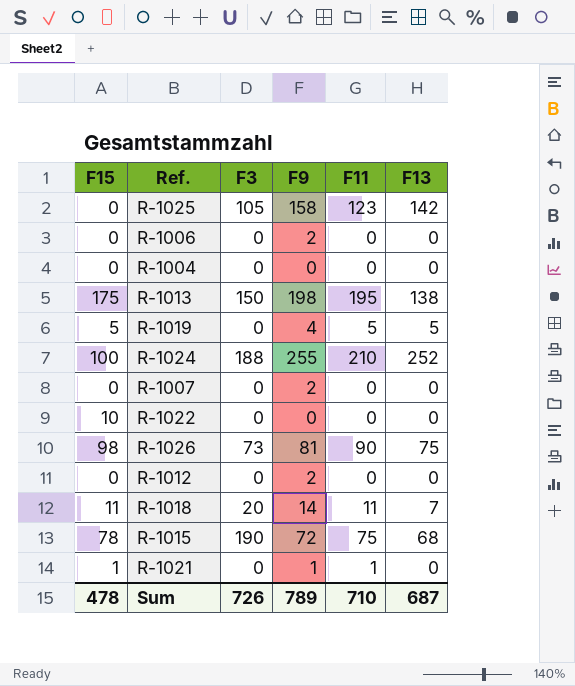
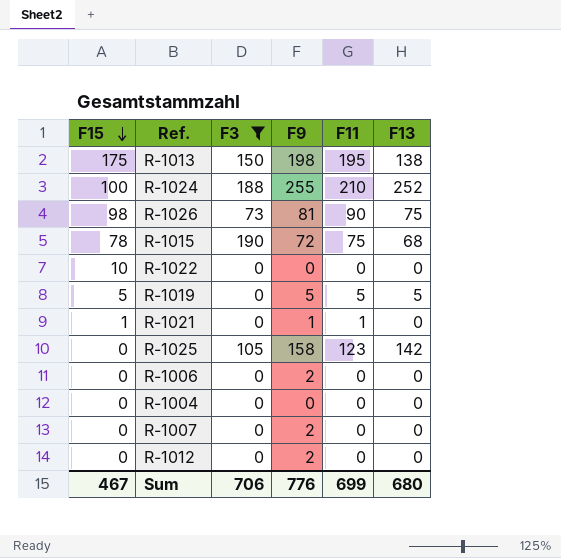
filter: none -> F3 != 20
row order: none -> F15 descending
R-1019 | F9: 4 -> 5
Sum | F15: 478 -> 467
Sum | F3: 726 -> 706
Sum | F9: 789 -> 776
Sum | F11: 710 -> 699
Sum | F13: 687 -> 680

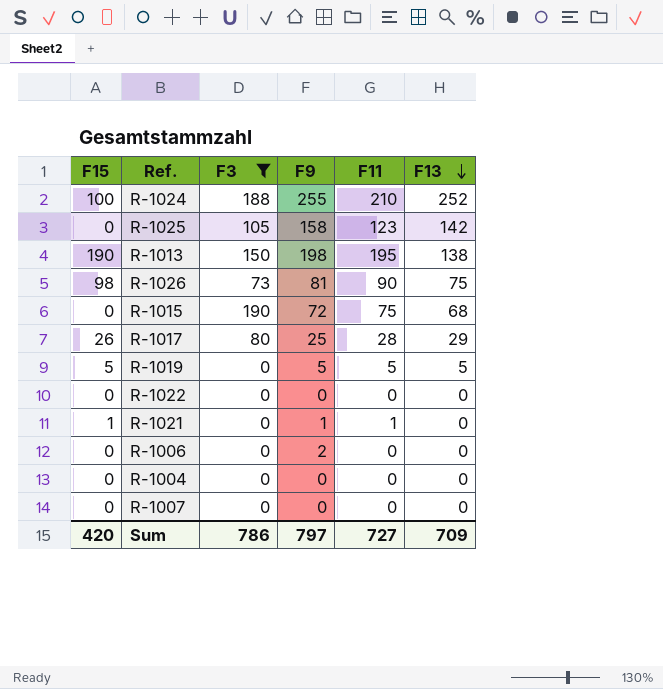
row order: F15 descending -> F13 descending
row R-1012: 0 | 0 | 2 | 0 | 0 -> none
R-1013 | F15: 175 -> 190
R-1015 | F15: 78 -> 0
row R-1017: none -> 26 | 80 | 25 | 28 | 29
R-1022 | F15: 10 -> 0
R-1007 | F9: 2 -> 0
Sum | F15: 467 -> 420
Sum | F3: 706 -> 786
Sum | F9: 776 -> 797
Sum | F11: 699 -> 727
Sum | F13: 680 -> 709

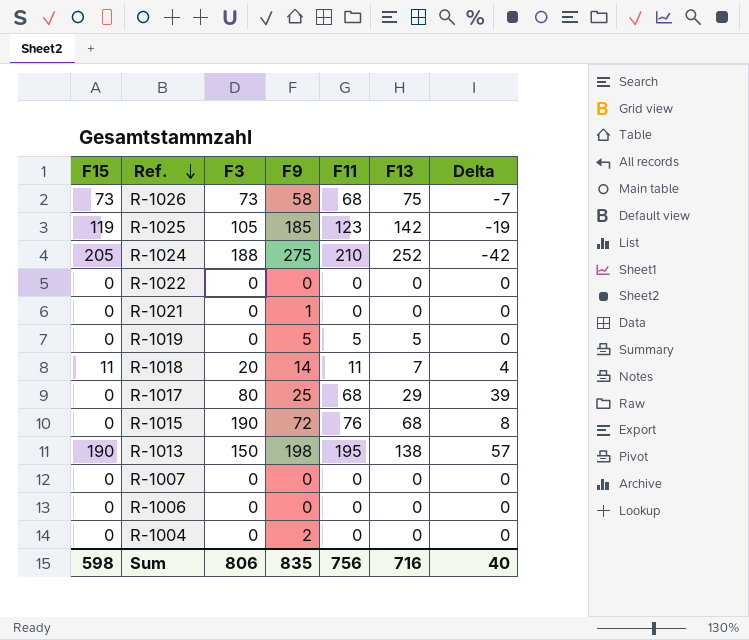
filter: F3 != 20 -> none
row order: F13 descending -> Ref. descending
column Delta | formula: none -> [F11] - [F13]
R-1026 | F15: 98 -> 73
R-1026 | F9: 81 -> 58
R-1026 | F11: 90 -> 68
R-1025 | F15: 0 -> 119
R-1025 | F9: 158 -> 185
R-1024 | F15: 100 -> 205
R-1024 | F9: 255 -> 275
R-1021 | F15: 1 -> 0
R-1021 | F11: 1 -> 0
R-1019 | F15: 5 -> 0
R-1017 | F15: 26 -> 0
R-1017 | F11: 28 -> 68
R-1015 | F11: 75 -> 76
R-1006 | F9: 2 -> 0
R-1004 | F9: 0 -> 2
Sum | F15: 420 -> 598
Sum | F3: 786 -> 806
Sum | F9: 797 -> 835
Sum | F11: 727 -> 756
Sum | F13: 709 -> 716

